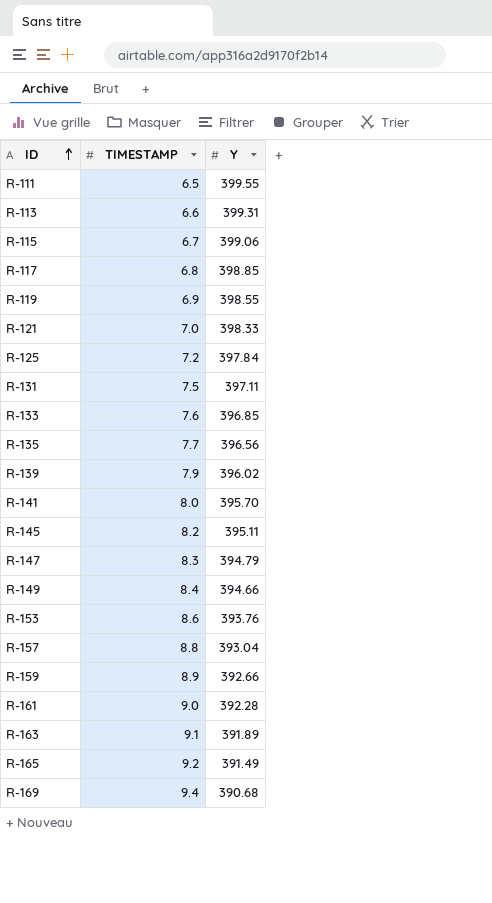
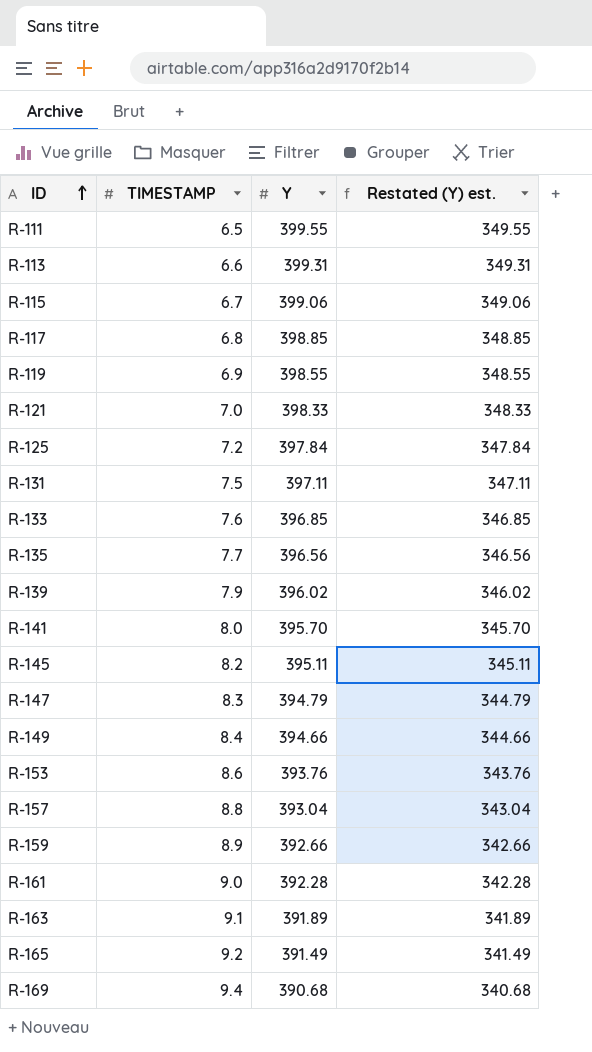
column Restated (Y) est. | formula: none -> [Y] - 50

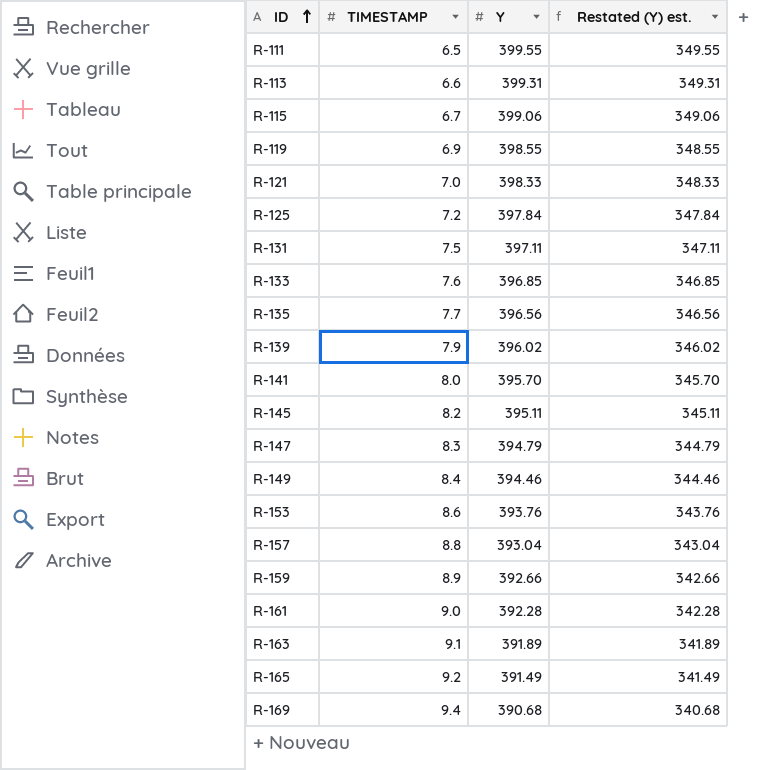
row R-117: 6.8 | 398.85 | 348.85 -> none
R-149 | Y: 394.66 -> 394.46
R-149 | Restated (Y) est.: 344.66 -> 344.46

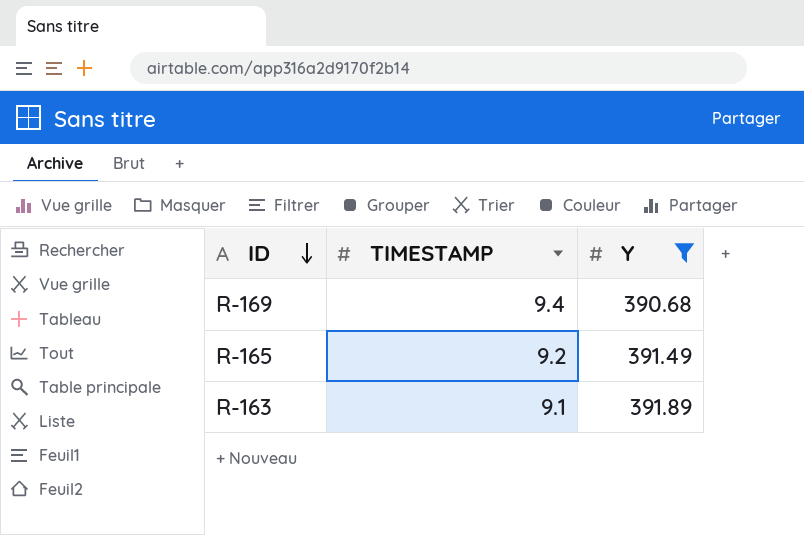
filter: none -> Y <= 391.89
row order: ID ascending -> ID descending
column Restated (Y) est. | formula: [Y] - 50 -> none

